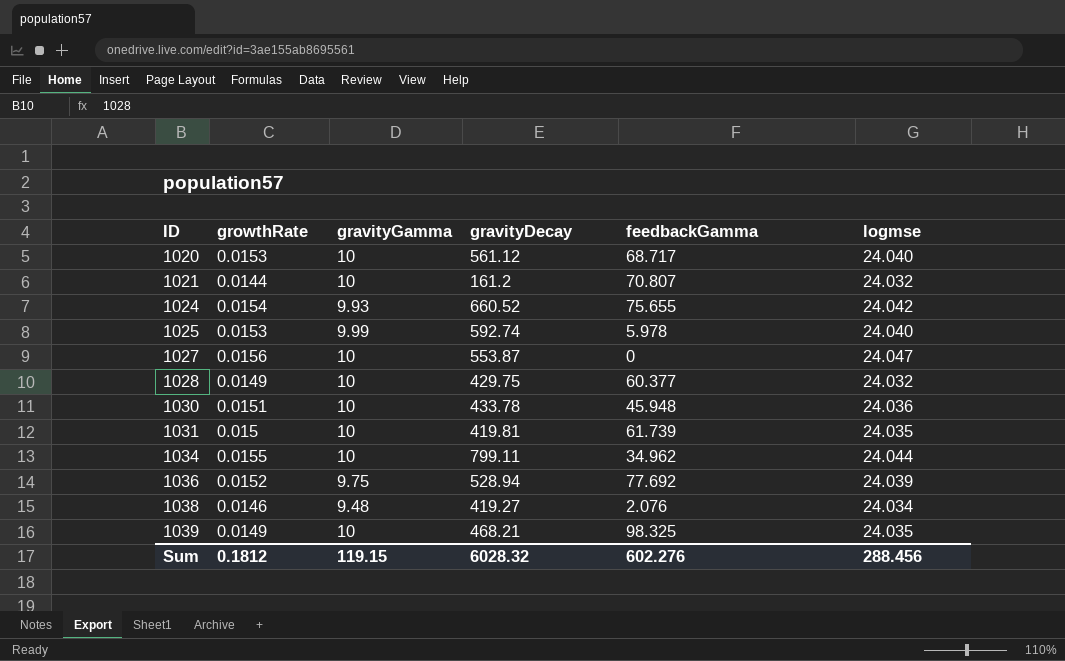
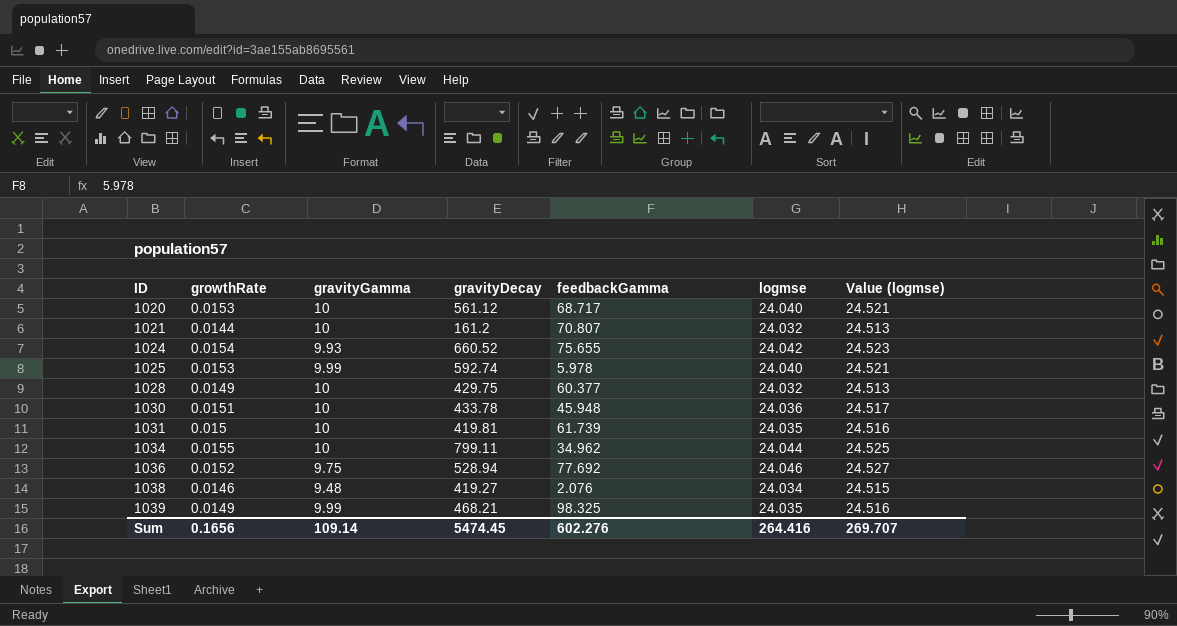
column Value (logmse) | formula: none -> [logmse] * 1.02
row 1027: 0.0156 | 10 | 553.87 | 0 | 24.047 -> none
1036 | logmse: 24.039 -> 24.046
1039 | gravityGamma: 10 -> 9.99
Sum | growthRate: 0.1812 -> 0.1656
Sum | gravityGamma: 119.15 -> 109.14
Sum | gravityDecay: 6028.32 -> 5474.45
Sum | logmse: 288.456 -> 264.416

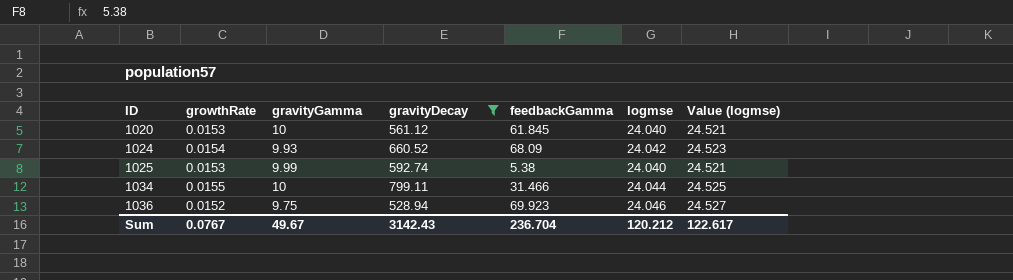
filter: none -> gravityDecay >= 528.94
1020 | feedbackGamma: 68.717 -> 61.845
1024 | feedbackGamma: 75.655 -> 68.09
1025 | feedbackGamma: 5.978 -> 5.38
1034 | feedbackGamma: 34.962 -> 31.466
1036 | feedbackGamma: 77.692 -> 69.923
Sum | growthRate: 0.1656 -> 0.0767
Sum | gravityGamma: 109.14 -> 49.67
Sum | gravityDecay: 5474.45 -> 3142.43
Sum | feedbackGamma: 602.276 -> 236.704
Sum | logmse: 264.416 -> 120.212
Sum | Value (logmse): 269.707 -> 122.617

